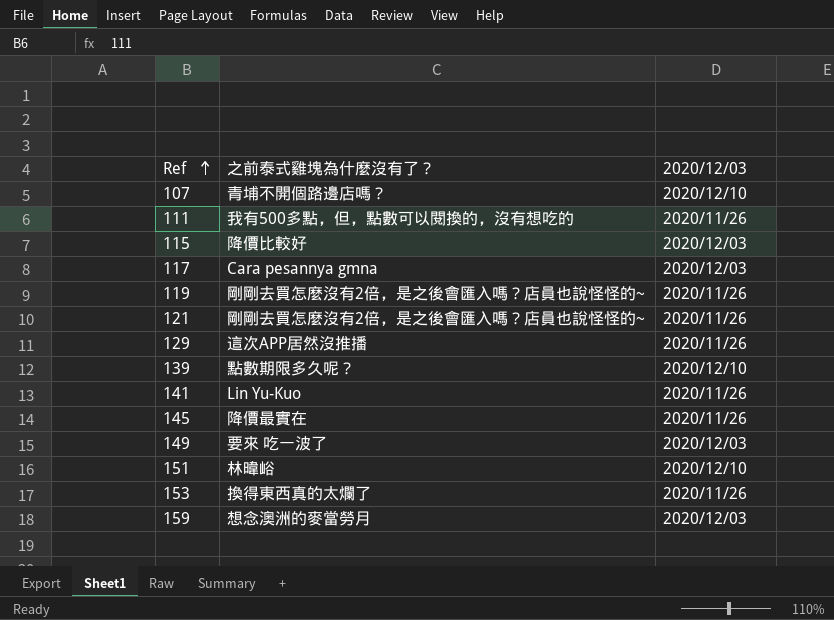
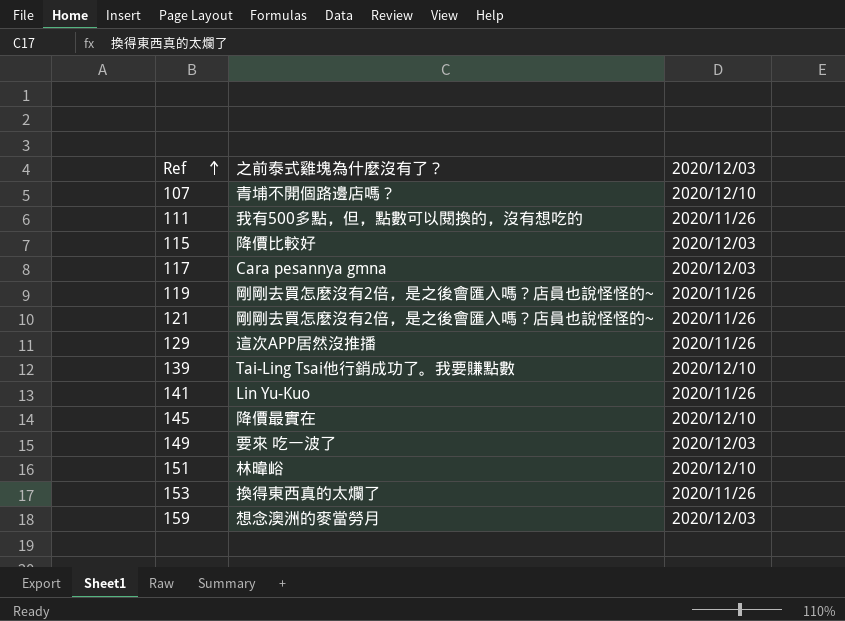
139 | 之前泰式雞塊為什麼沒有了？: 點數期限多久呢？ -> Tai-Ling Tsai他行銷成功了。我要賺點數
145 | 2020/12/03: 2020/11/26 -> 2020/12/10

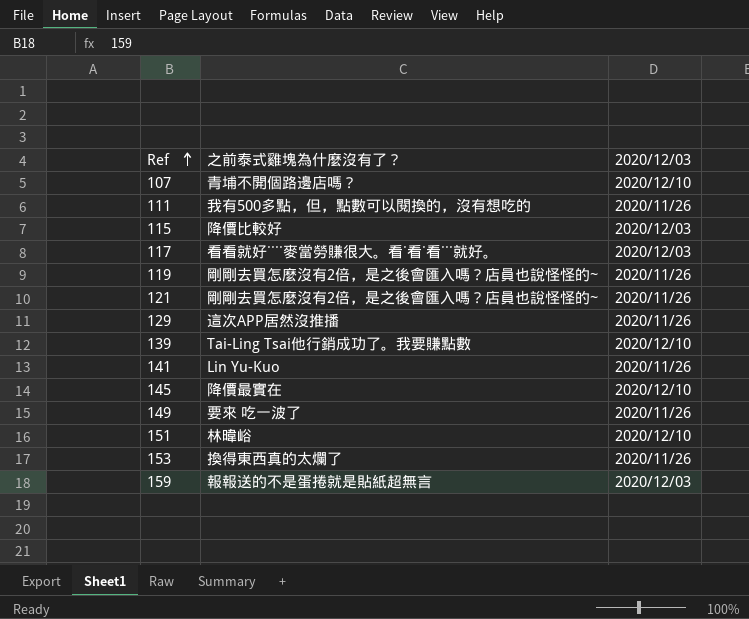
117 | 之前泰式雞塊為什麼沒有了？: Cara pesannya gmna -> 看看就好˙˙˙˙麥當勞賺很大。看˙看˙看˙˙˙就好。
149 | 2020/12/03: 2020/12/03 -> 2020/11/26
159 | 之前泰式雞塊為什麼沒有了？: 想念澳洲的麥當勞月 -> 報報送的不是蛋捲就是貼紙超無言

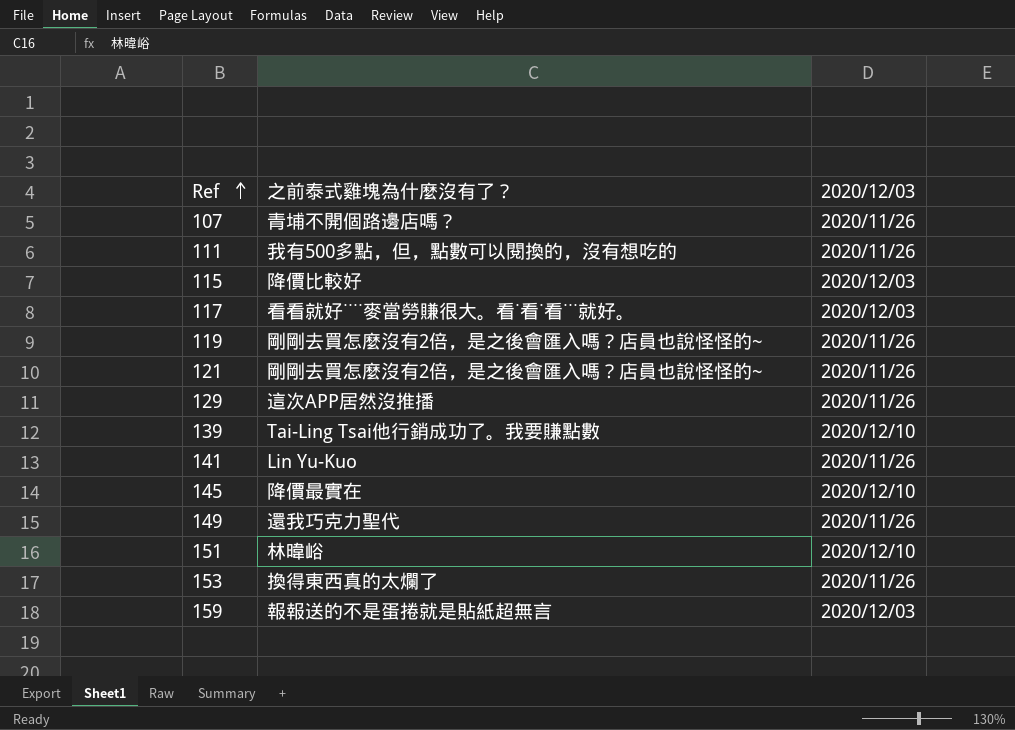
107 | 2020/12/03: 2020/12/10 -> 2020/11/26
149 | 之前泰式雞塊為什麼沒有了？: 要來 吃一波了 -> 還我巧克力聖代

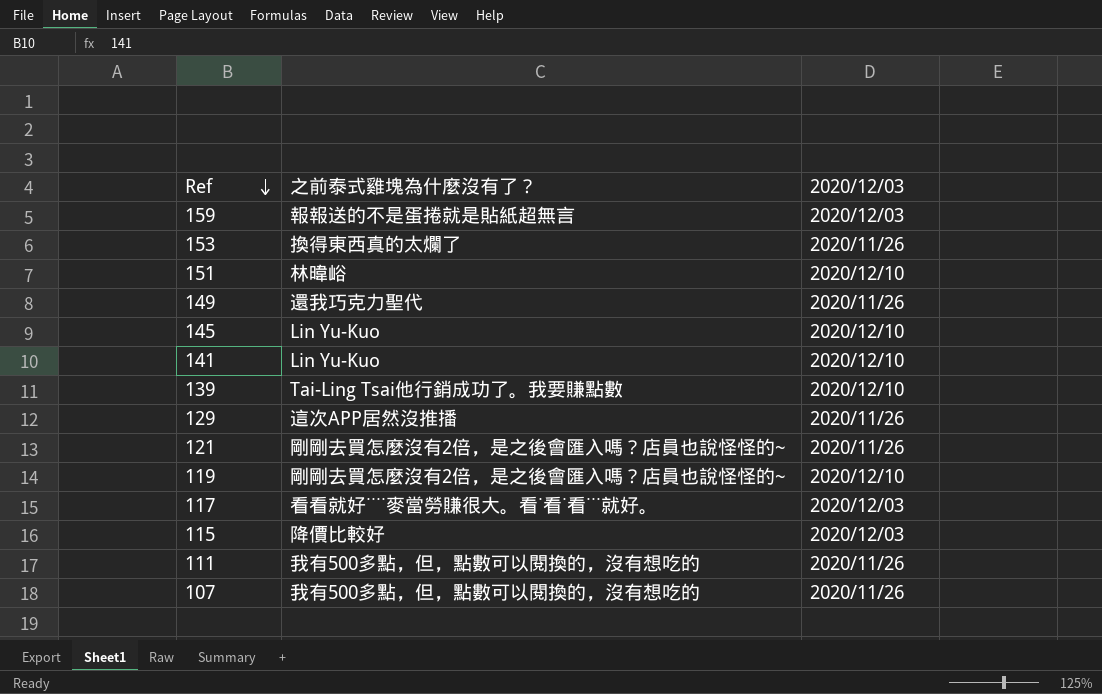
row order: Ref ascending -> Ref descending
145 | 之前泰式雞塊為什麼沒有了？: 降價最實在 -> Lin Yu-Kuo
141 | 2020/12/03: 2020/11/26 -> 2020/12/10
119 | 2020/12/03: 2020/11/26 -> 2020/12/10
107 | 之前泰式雞塊為什麼沒有了？: 青埔不開個路邊店嗎？ -> 我有500多點，但，點數可以閱換的，沒有想吃的

